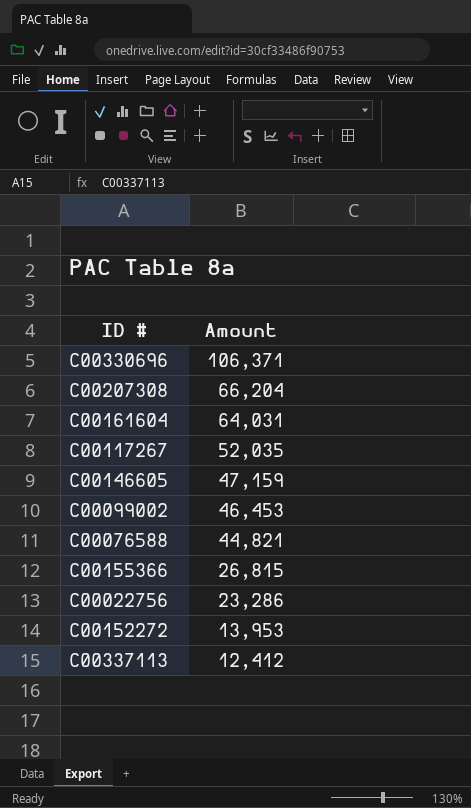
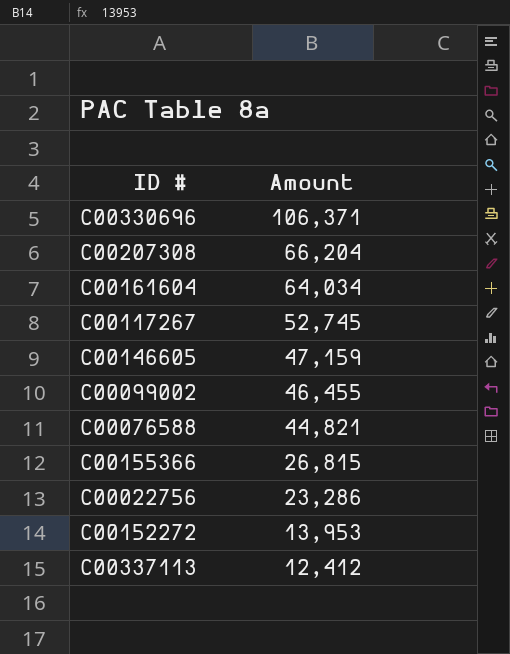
C00161604 | Amount: 64,031 -> 64,034
C00117267 | Amount: 52,035 -> 52,745
C00099002 | Amount: 46,453 -> 46,455

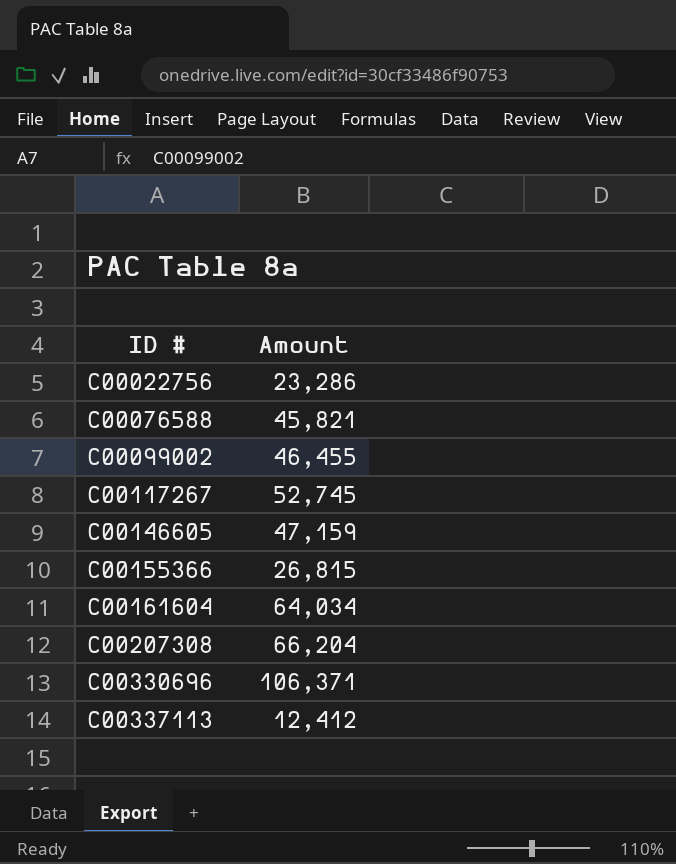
row order: Amount descending -> ID # ascending
row C00152272: 13,953 -> none
C00076588 | Amount: 44,821 -> 45,821

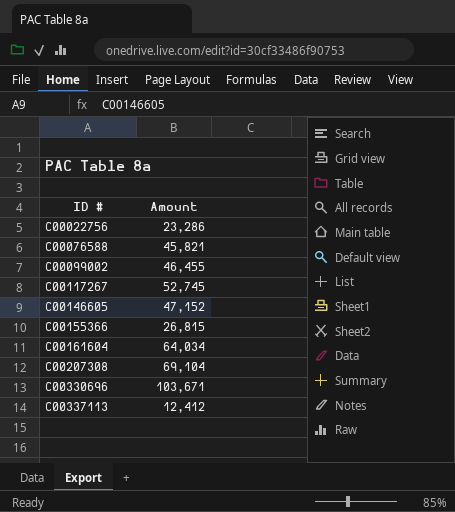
C00146605 | Amount: 47,159 -> 47,152
C00207308 | Amount: 66,204 -> 69,104
C00330696 | Amount: 106,371 -> 103,671

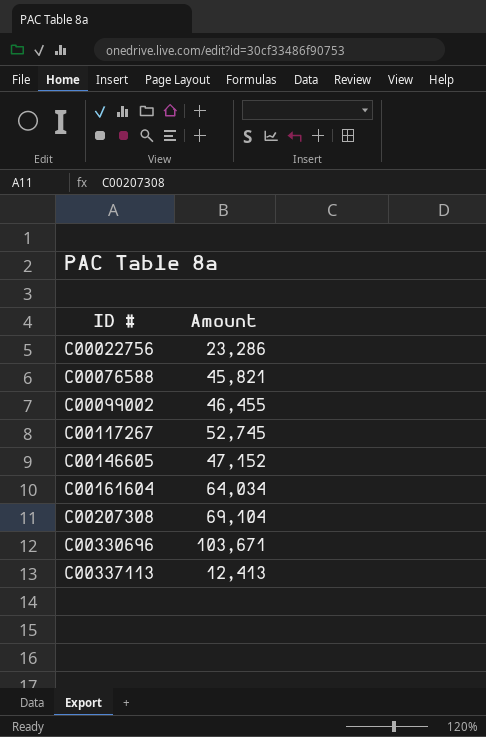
row C00155366: 26,815 -> none
C00337113 | Amount: 12,412 -> 12,413

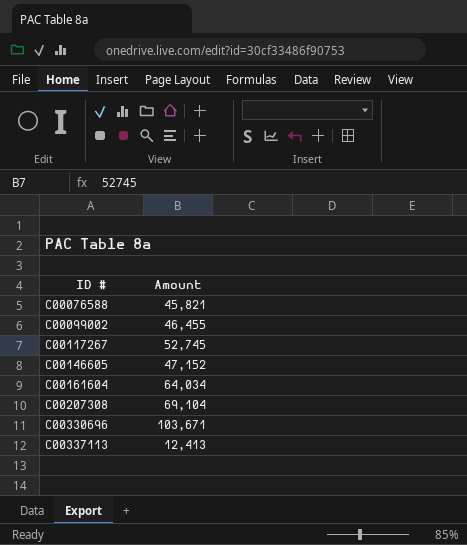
row C00022756: 23,286 -> none

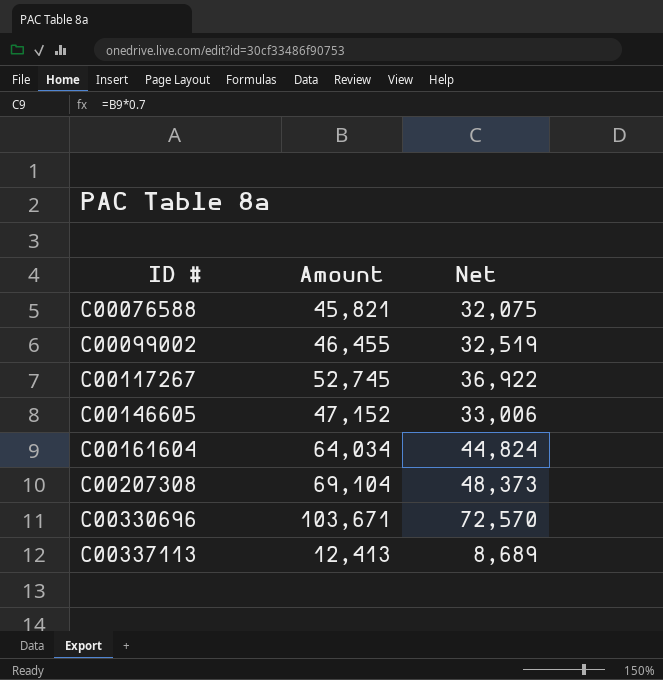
column Net | formula: none -> [Amount] * 0.7

